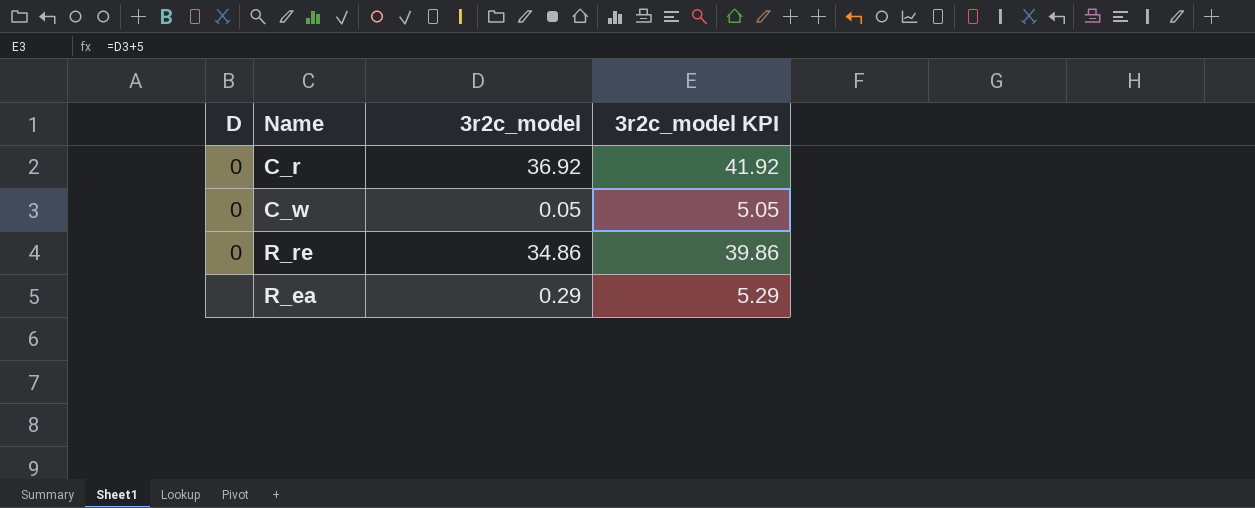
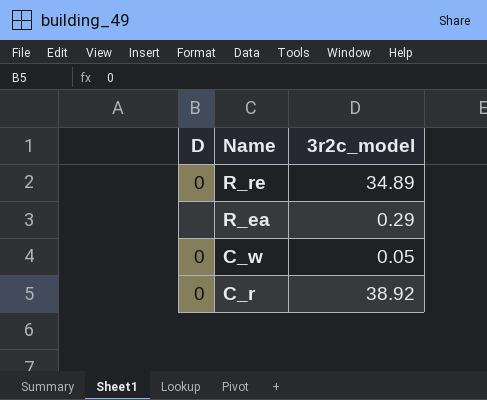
row order: none -> Name descending
column 3r2c_model KPI | formula: [3r2c_model] + 5 -> none
R_re | 3r2c_model: 34.86 -> 34.89
C_r | 3r2c_model: 36.92 -> 38.92

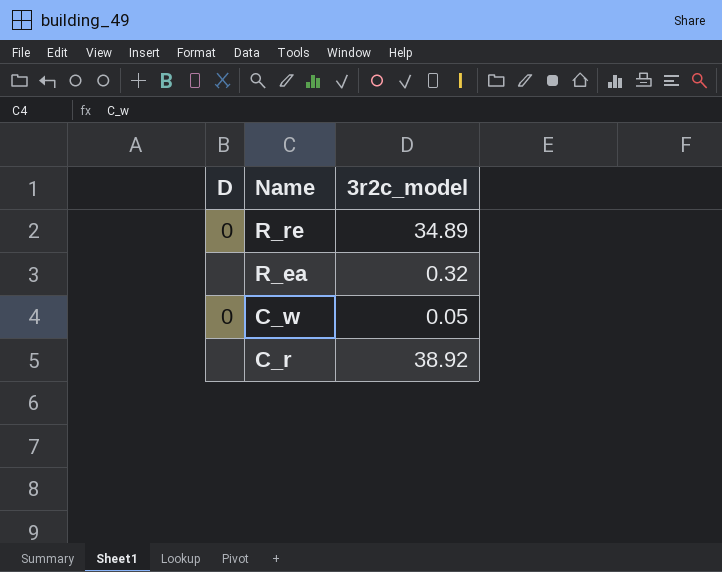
R_ea | 3r2c_model: 0.29 -> 0.32
C_r | D: 0 -> none

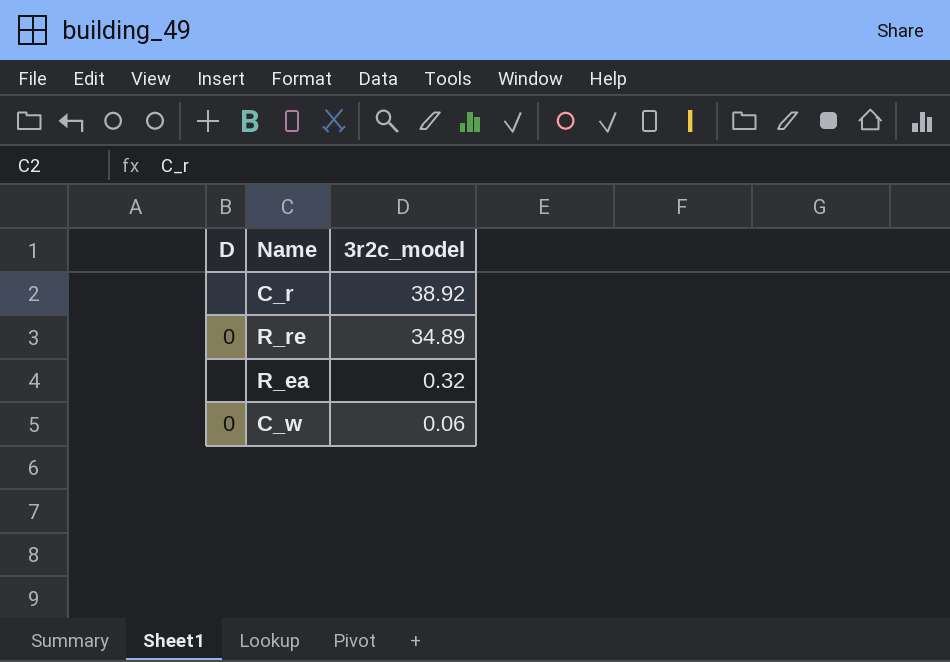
row order: Name descending -> 3r2c_model descending
C_w | 3r2c_model: 0.05 -> 0.06

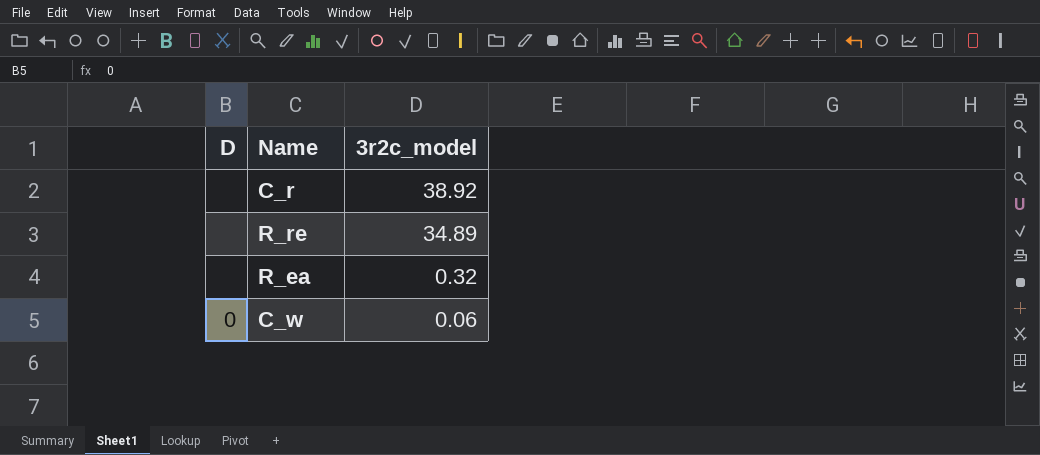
R_re | D: 0 -> none

